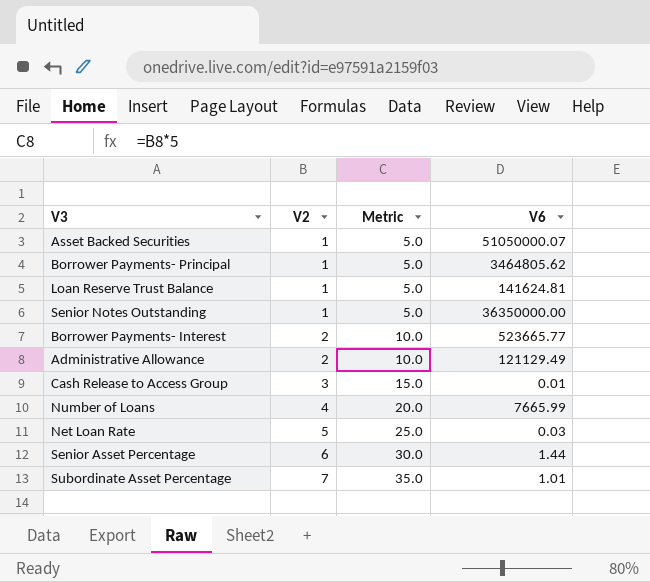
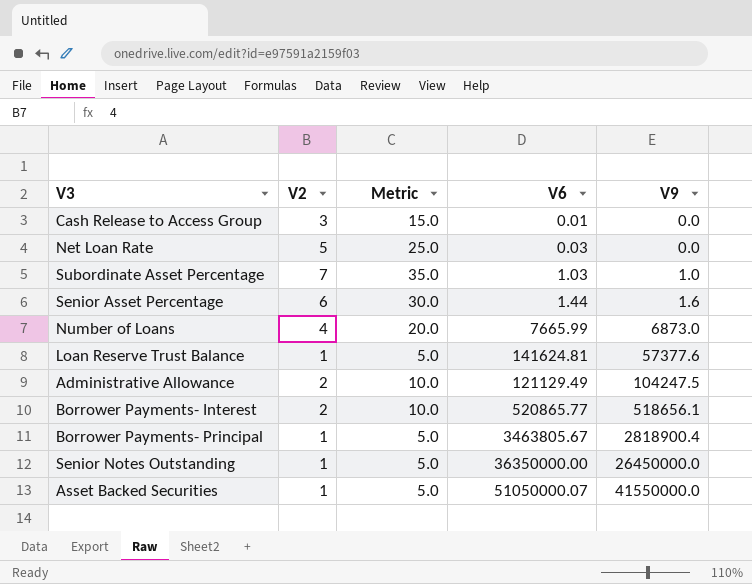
row order: V2 ascending -> V9 ascending
column V9 | position: none -> 5
Subordinate Asset Percentage | V6: 1.01 -> 1.03
Borrower Payments- Interest | V6: 523665.77 -> 520865.77
Borrower Payments- Principal | V6: 3464805.62 -> 3463805.67

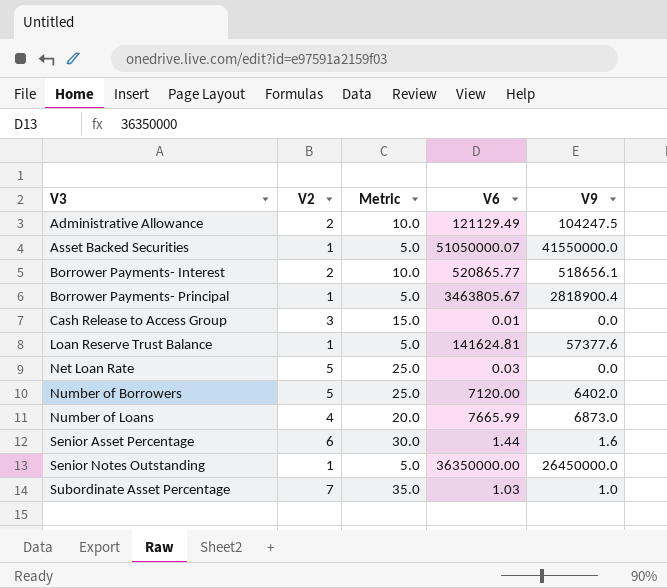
row order: V9 ascending -> V3 ascending
row Number of Borrowers: none -> 5 | 25.0 | 7120.00 | 6402.0

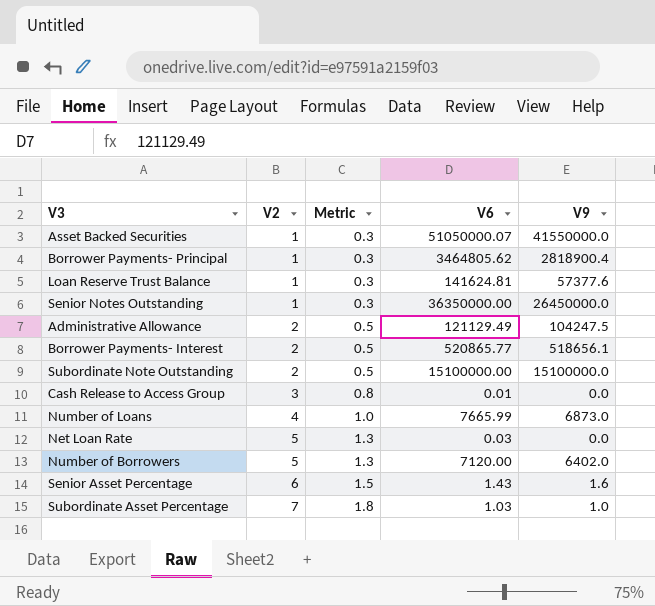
row order: V3 ascending -> V2 ascending
column Metric | formula: [V2] * 5 -> [V2] * 0.25
Borrower Payments- Principal | V6: 3463805.67 -> 3464805.62
row Subordinate Note Outstanding: none -> 2 | 0.5 | 15100000.00 | 15100000.0
Senior Asset Percentage | V6: 1.44 -> 1.43

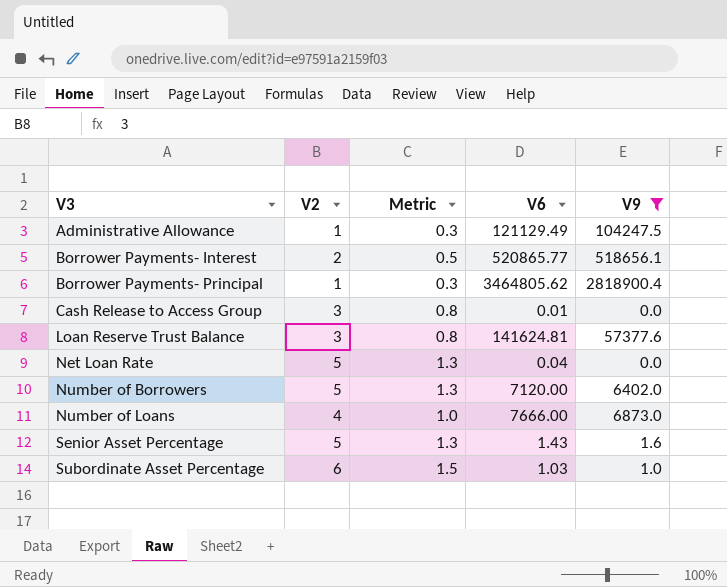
filter: none -> V9 <= 2818900.4
row order: V2 ascending -> V3 ascending
Administrative Allowance | V2: 2 -> 1
Administrative Allowance | Metric: 0.5 -> 0.3
Loan Reserve Trust Balance | V2: 1 -> 3
Loan Reserve Trust Balance | Metric: 0.3 -> 0.8
Net Loan Rate | V6: 0.03 -> 0.04
Number of Loans | V6: 7665.99 -> 7666.00
Senior Asset Percentage | V2: 6 -> 5
Senior Asset Percentage | Metric: 1.5 -> 1.3
Subordinate Asset Percentage | V2: 7 -> 6
Subordinate Asset Percentage | Metric: 1.8 -> 1.5

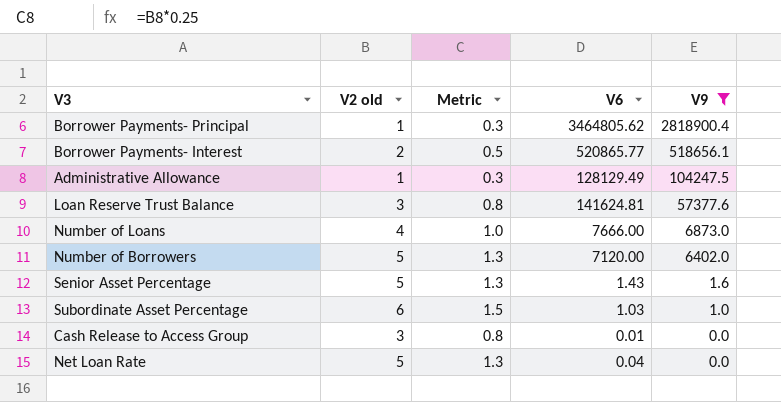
row order: V3 ascending -> V9 descending
column name: V2 -> V2 old
Administrative Allowance | V6: 121129.49 -> 128129.49

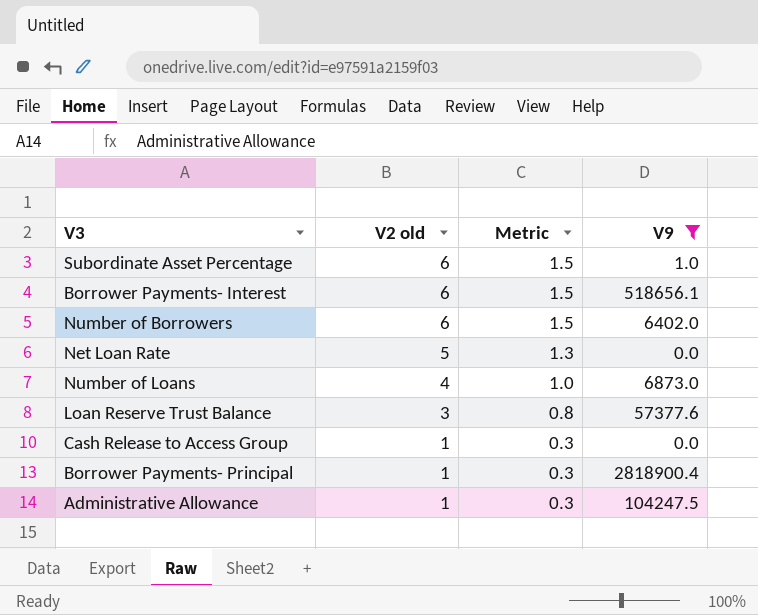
row order: V9 descending -> V2 old descending
column V6 | position: 4 -> none
row Senior Asset Percentage: 5 | 1.3 | 1.43 | 1.6 -> none
Borrower Payments- Interest | V2 old: 2 -> 6
Borrower Payments- Interest | Metric: 0.5 -> 1.5
Number of Borrowers | V2 old: 5 -> 6
Number of Borrowers | Metric: 1.3 -> 1.5
Cash Release to Access Group | V2 old: 3 -> 1
Cash Release to Access Group | Metric: 0.8 -> 0.3

